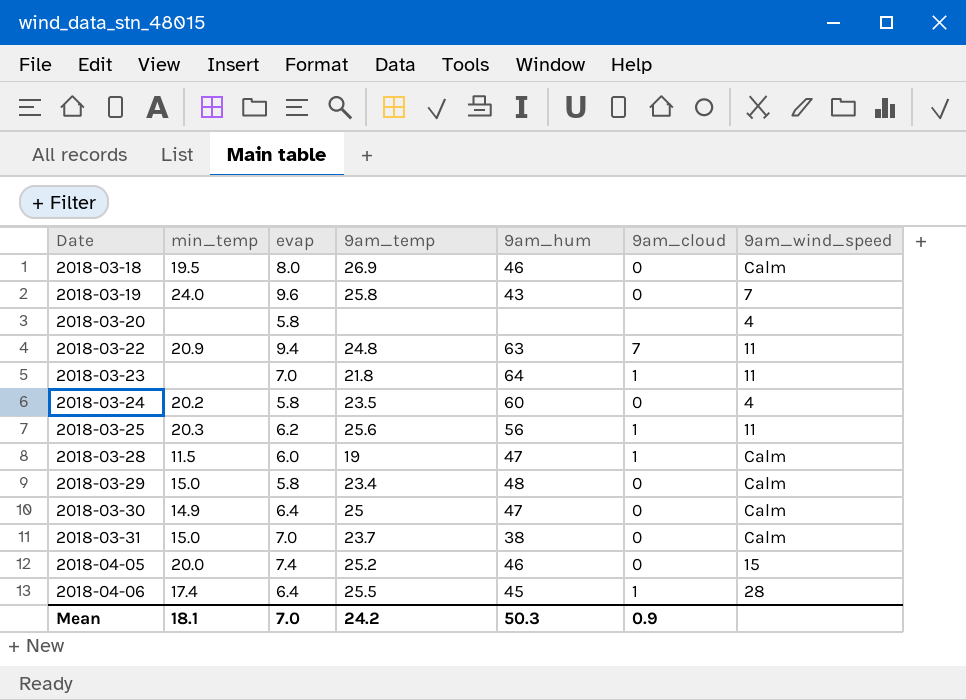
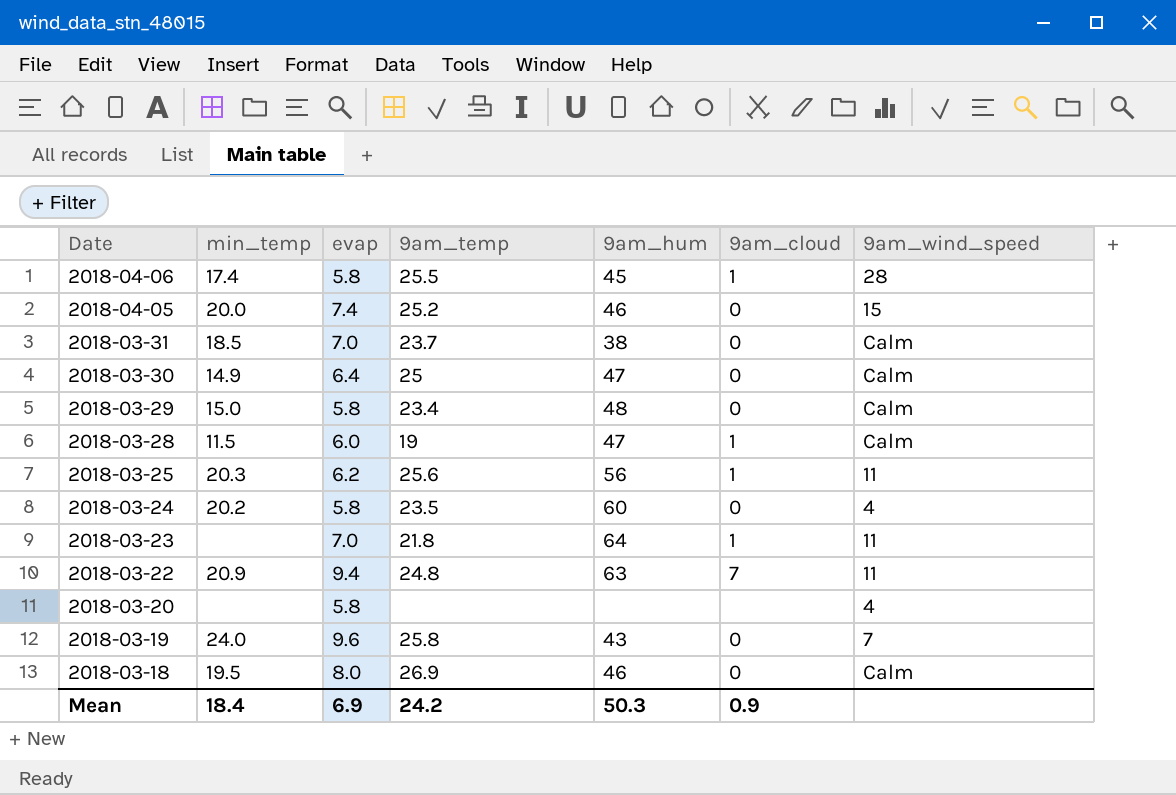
row order: Date ascending -> Date descending
2018-04-06 | evap: 6.4 -> 5.8
2018-03-31 | min_temp: 15.0 -> 18.5
Mean | min_temp: 18.1 -> 18.4
Mean | evap: 7.0 -> 6.9

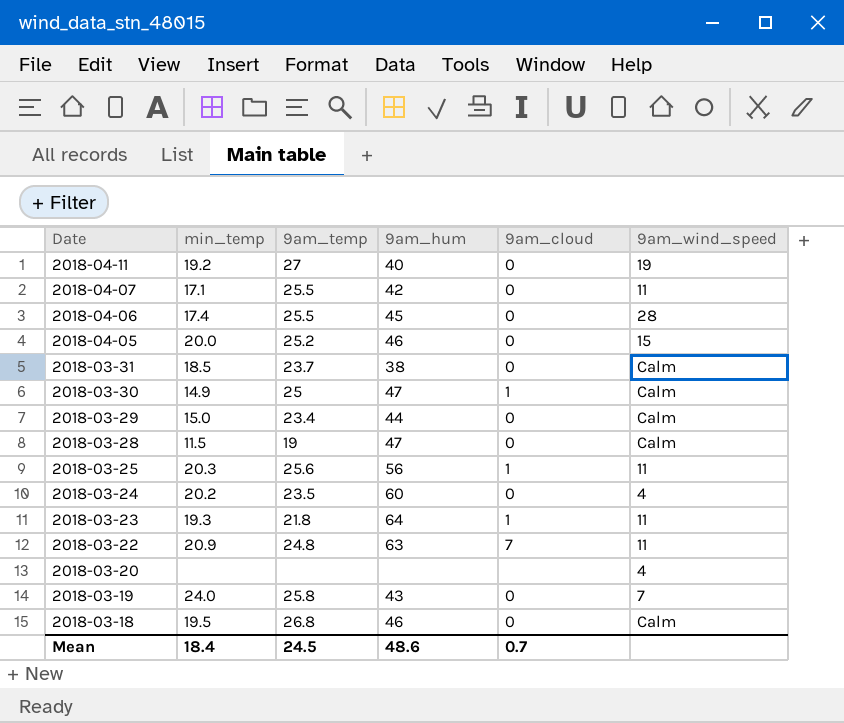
column evap | position: 3 -> none
row 2018-04-11: none -> 19.2 | 27 | 40 | 0 | 19
row 2018-04-07: none -> 17.1 | 25.5 | 42 | 0 | 11
2018-04-06 | 9am_cloud: 1 -> 0
2018-03-30 | 9am_cloud: 0 -> 1
2018-03-29 | 9am_hum: 48 -> 44
2018-03-28 | 9am_cloud: 1 -> 0
2018-03-23 | min_temp: none -> 19.3
2018-03-18 | 9am_temp: 26.9 -> 26.8
Mean | 9am_temp: 24.2 -> 24.5
Mean | 9am_hum: 50.3 -> 48.6
Mean | 9am_cloud: 0.9 -> 0.7

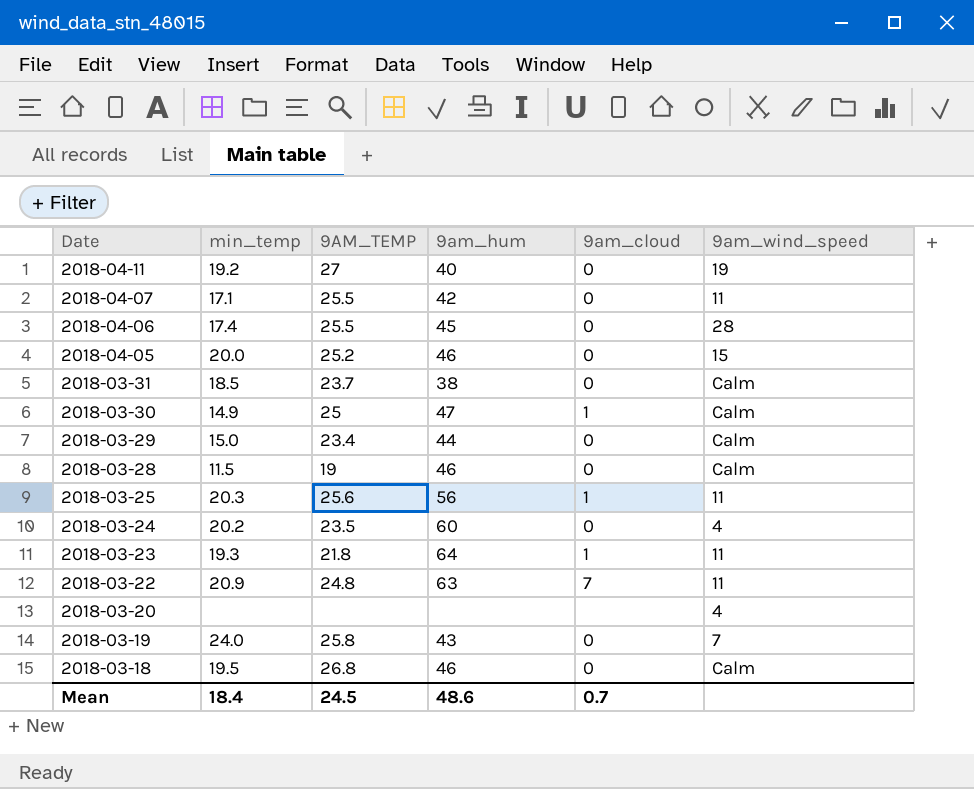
column name: 9am_temp -> 9AM_TEMP
2018-03-28 | 9am_hum: 47 -> 46

